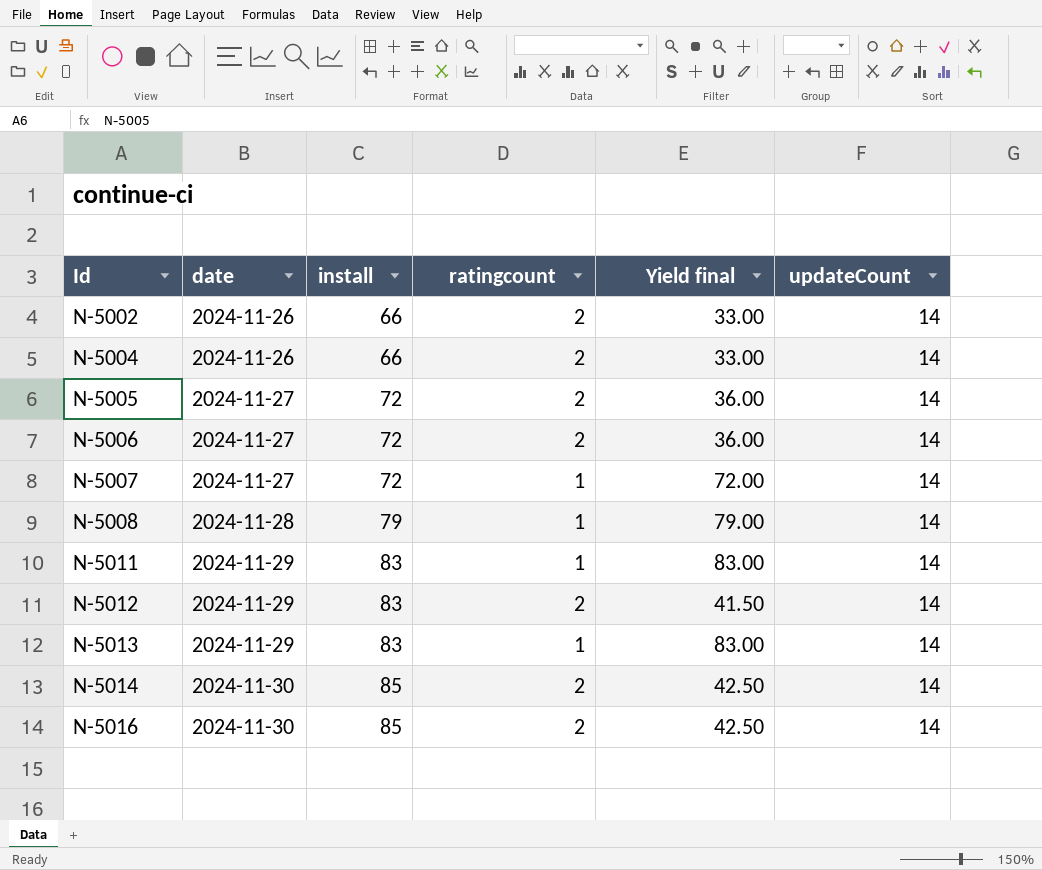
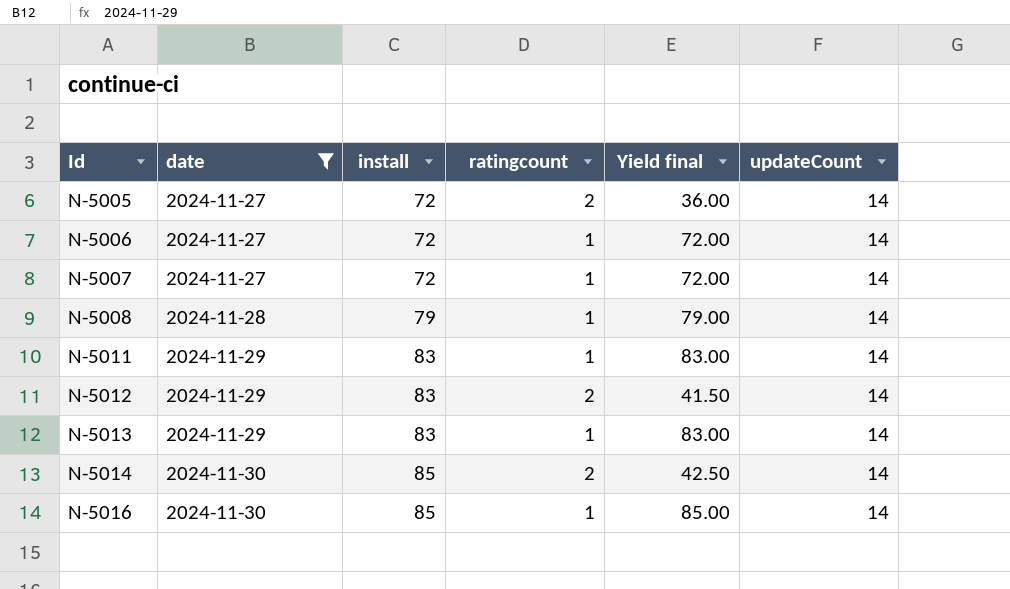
filter: none -> date != 2024-11-26
N-5006 | ratingcount: 2 -> 1
N-5006 | Yield final: 36.00 -> 72.00
N-5016 | ratingcount: 2 -> 1
N-5016 | Yield final: 42.50 -> 85.00

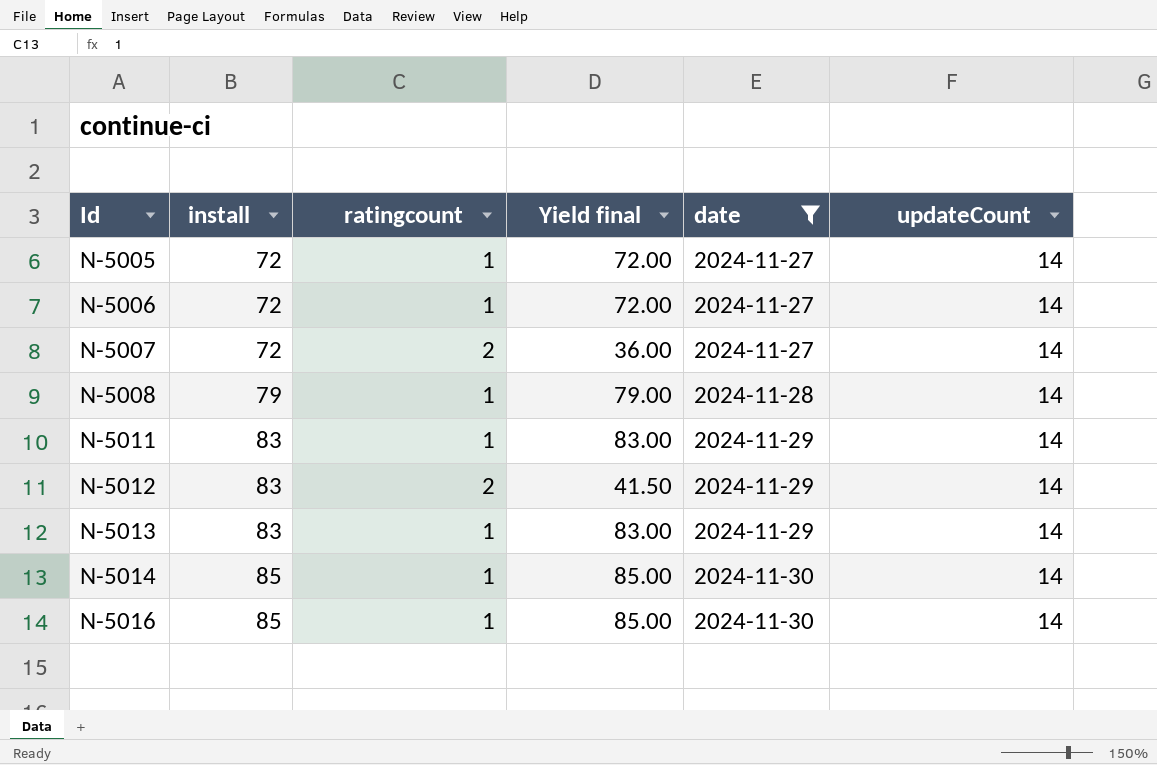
column date | position: 2 -> 5
N-5005 | ratingcount: 2 -> 1
N-5005 | Yield final: 36.00 -> 72.00
N-5007 | ratingcount: 1 -> 2
N-5007 | Yield final: 72.00 -> 36.00
N-5014 | ratingcount: 2 -> 1
N-5014 | Yield final: 42.50 -> 85.00

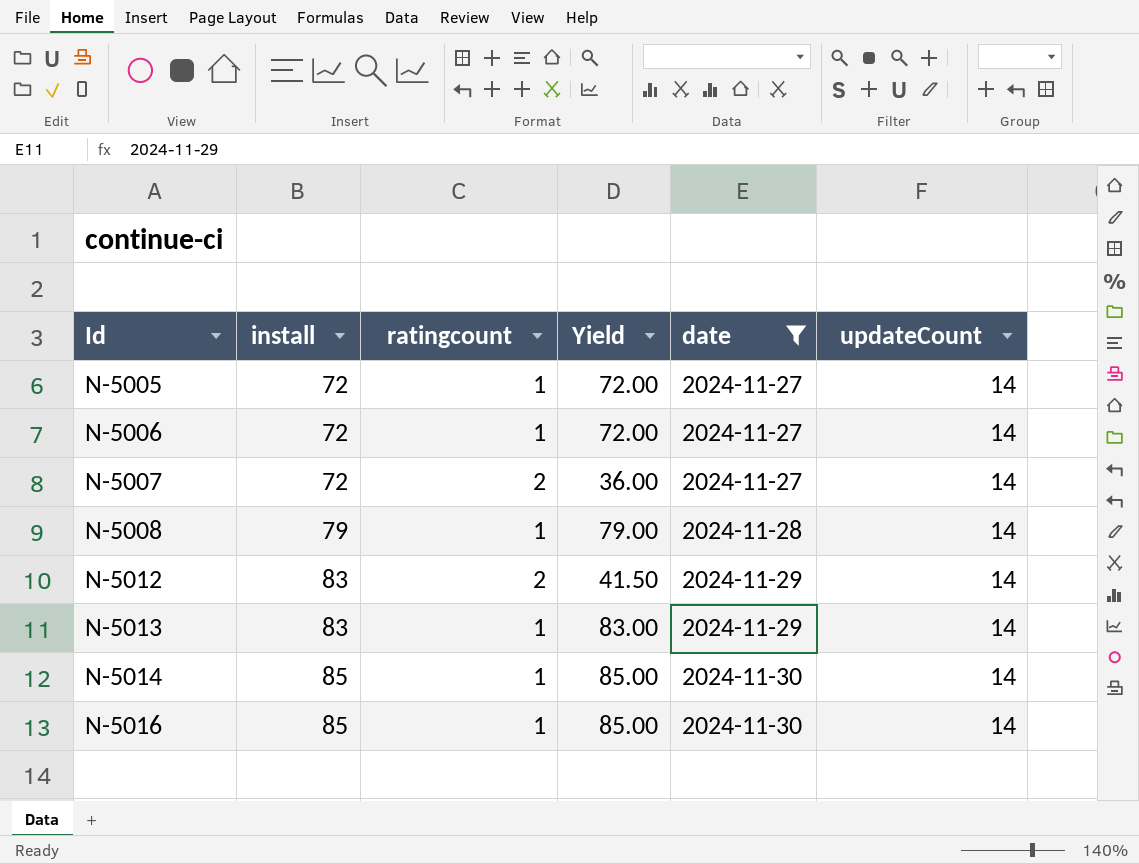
column name: Yield final -> Yield
row N-5011: 83 | 1 | 83.00 | 2024-11-29 | 14 -> none

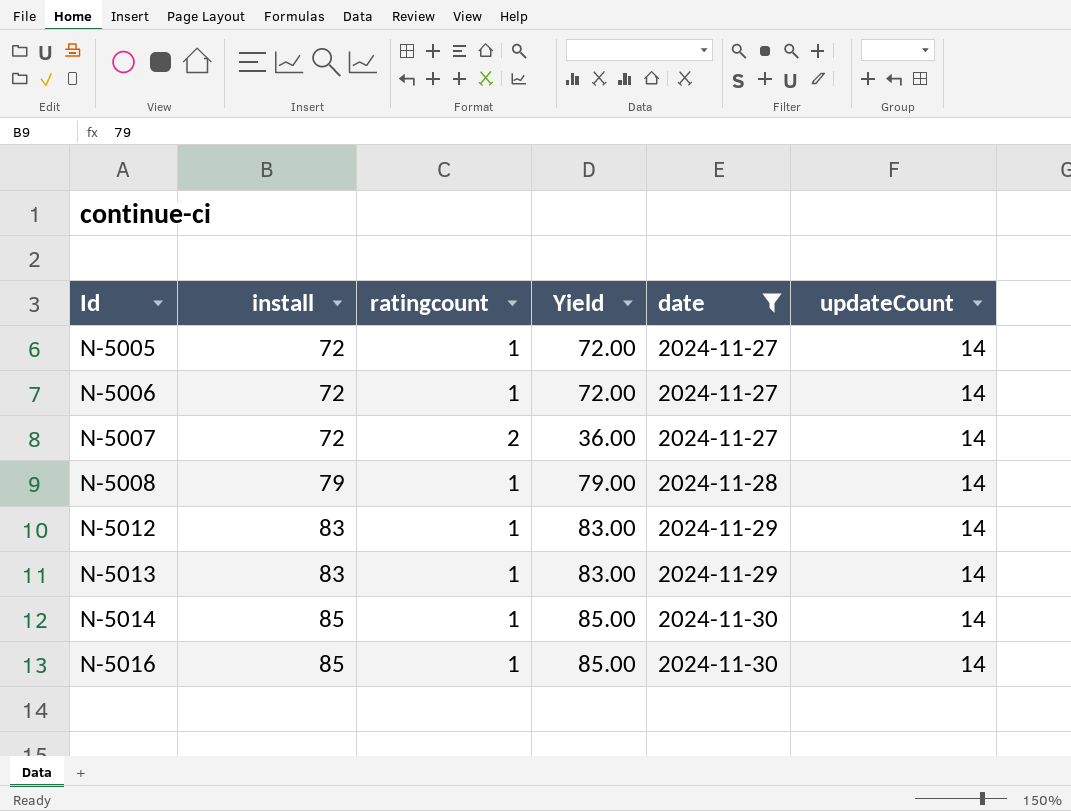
N-5012 | ratingcount: 2 -> 1
N-5012 | Yield: 41.50 -> 83.00

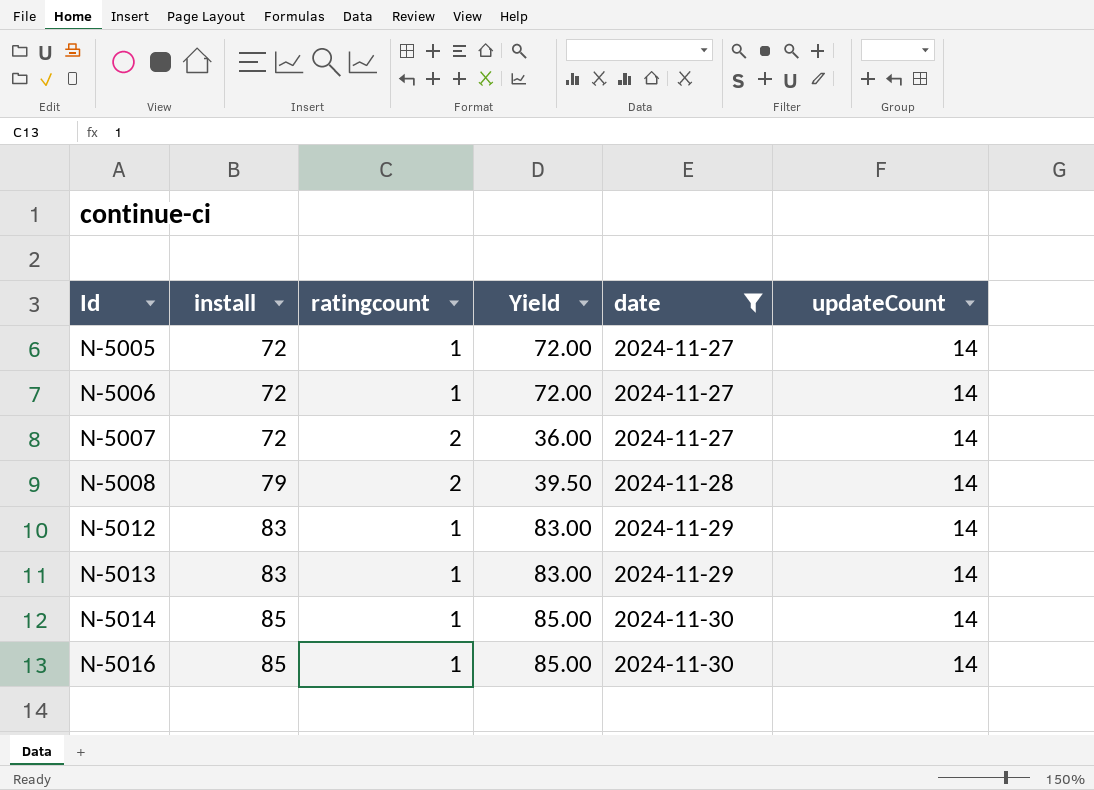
N-5008 | ratingcount: 1 -> 2
N-5008 | Yield: 79.00 -> 39.50

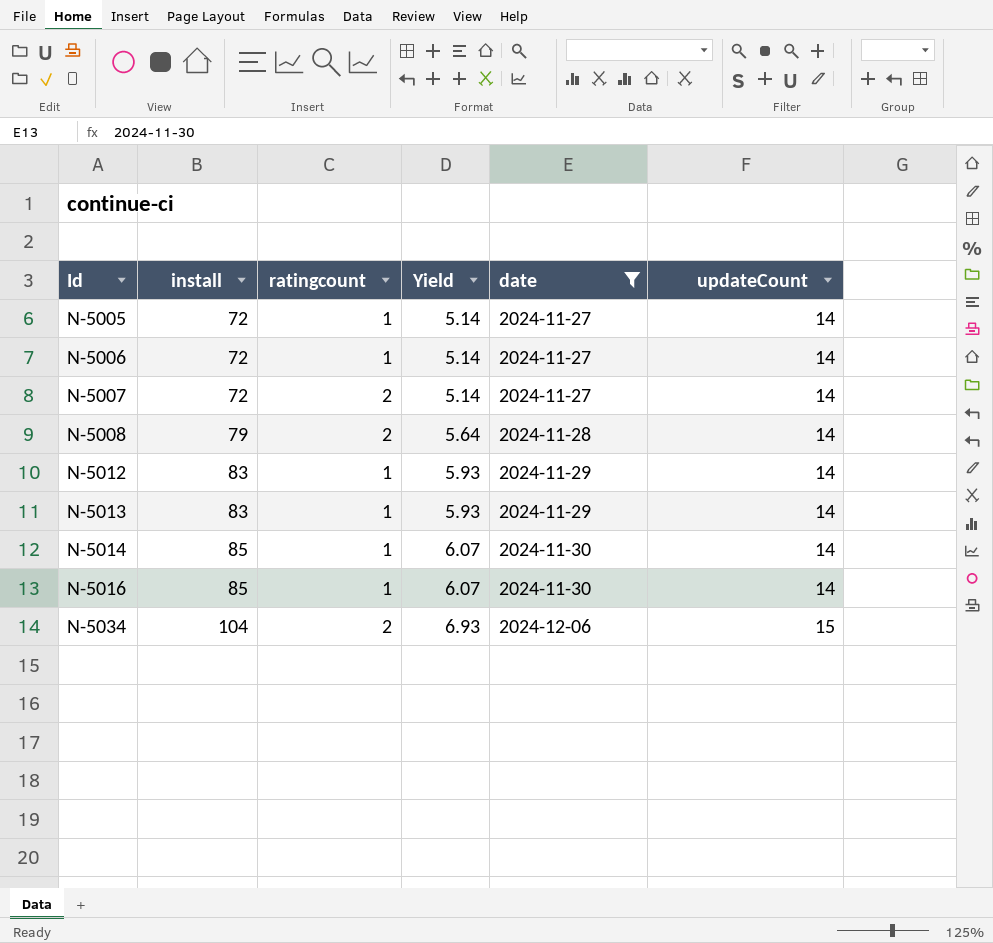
column Yield | formula: [install] / [ratingcount] -> [install] / [updateCount]
row N-5034: none -> 104 | 2 | 6.93 | 2024-12-06 | 15

